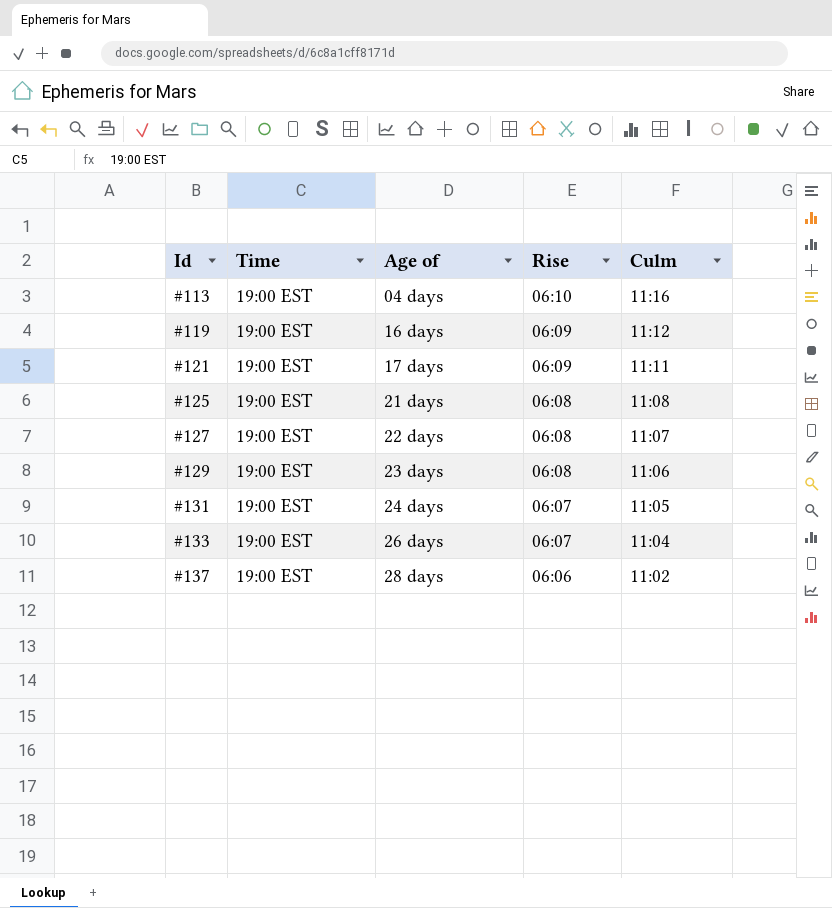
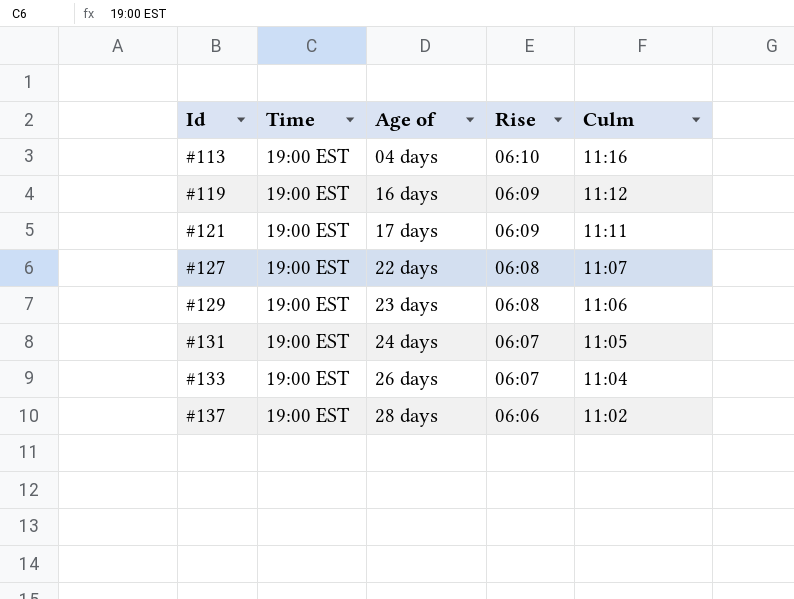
row #125: 19:00 EST | 21 days | 06:08 | 11:08 -> none

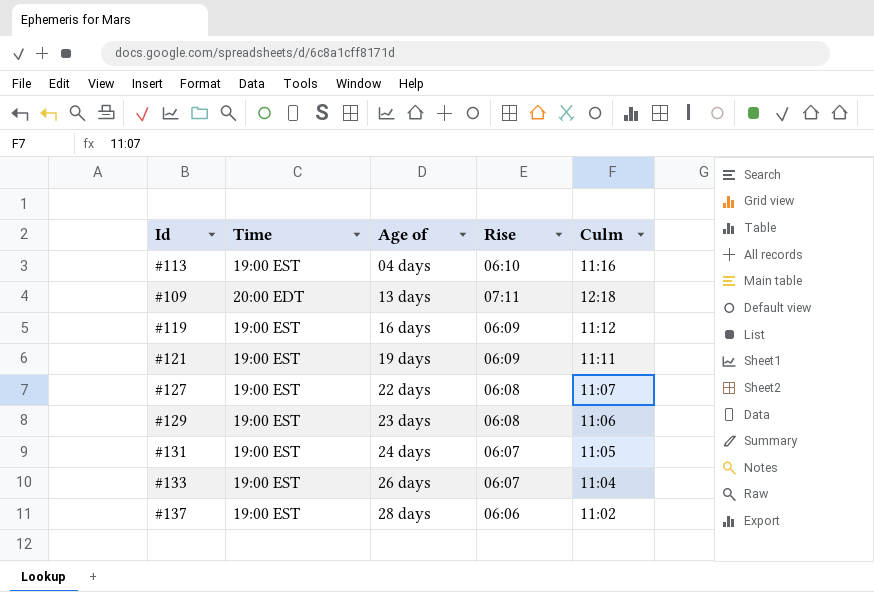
row #109: none -> 20:00 EDT | 13 days | 07:11 | 12:18
#121 | Age of: 17 days -> 19 days

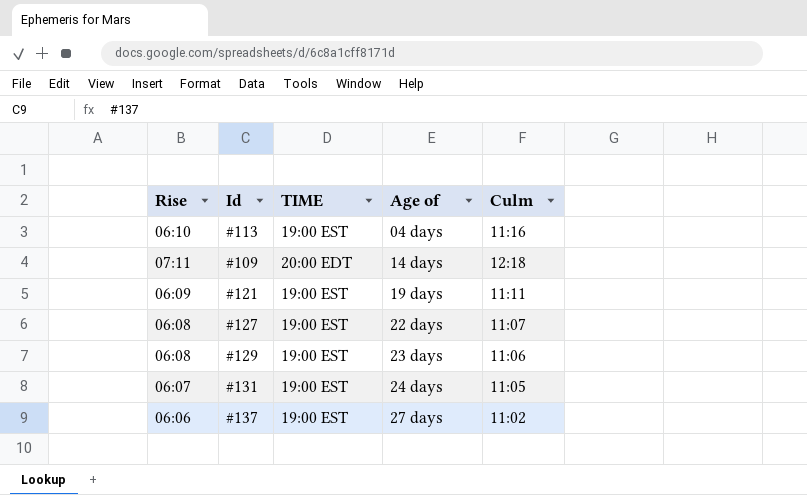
column Rise | position: 4 -> 1
column name: Time -> TIME
row #119: 19:00 EST | 16 days | 06:09 | 11:12 -> none
row #133: 19:00 EST | 26 days | 06:07 | 11:04 -> none
#109 | Age of: 13 days -> 14 days
#137 | Age of: 28 days -> 27 days

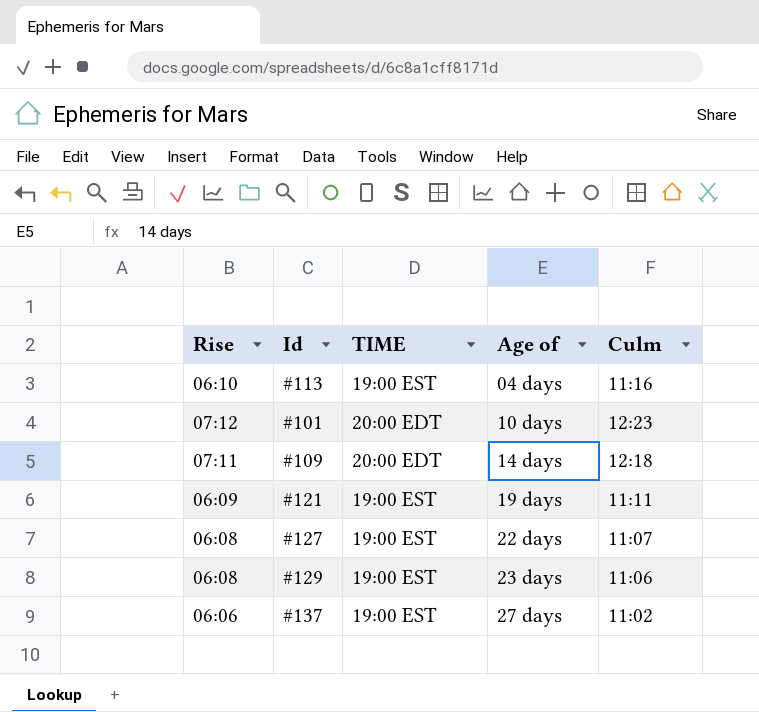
row #131: 06:07 | 19:00 EST | 24 days | 11:05 -> none
row #101: none -> 07:12 | 20:00 EDT | 10 days | 12:23

